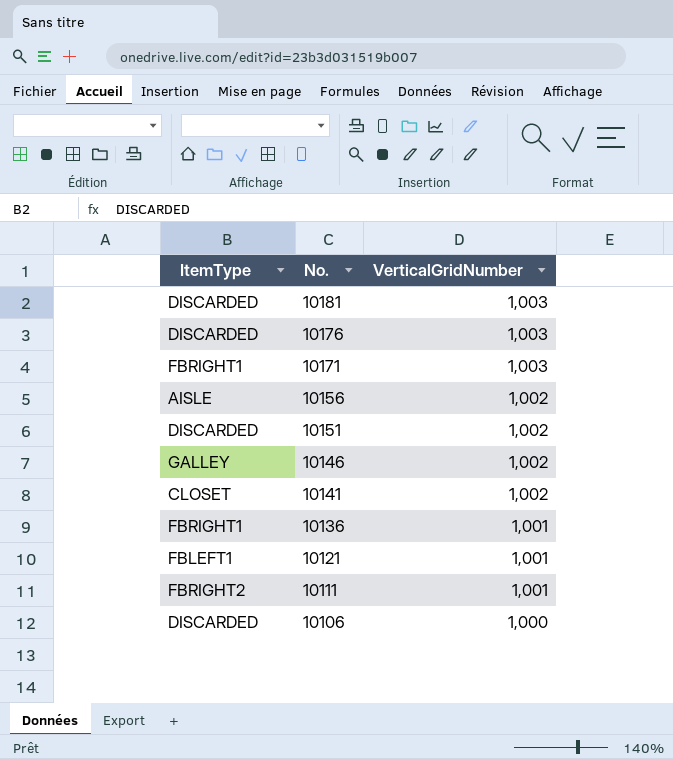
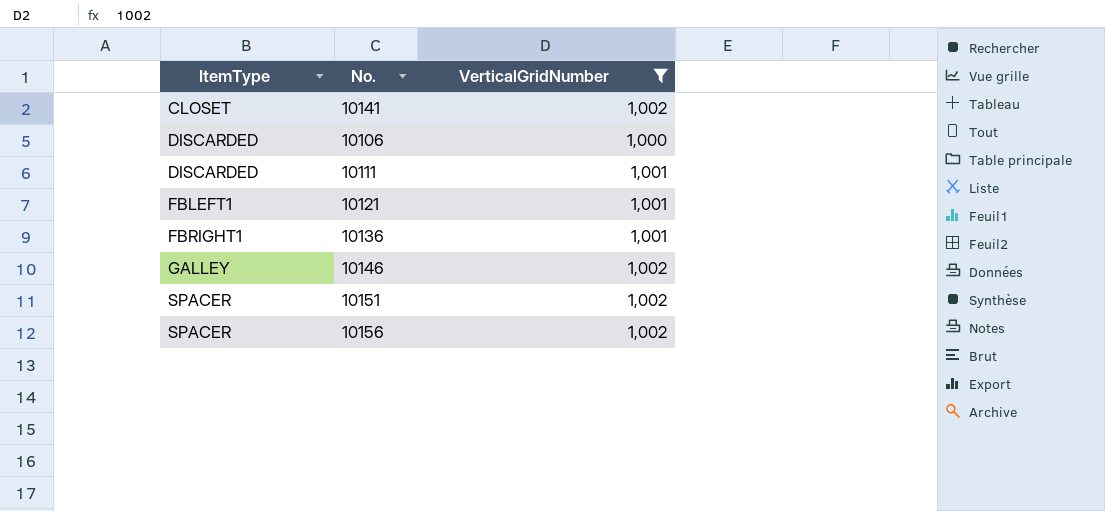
filter: none -> VerticalGridNumber != 1,003
row order: No. descending -> ItemType ascending
10111 | ItemType: FBRIGHT2 -> DISCARDED
10151 | ItemType: DISCARDED -> SPACER
10156 | ItemType: AISLE -> SPACER

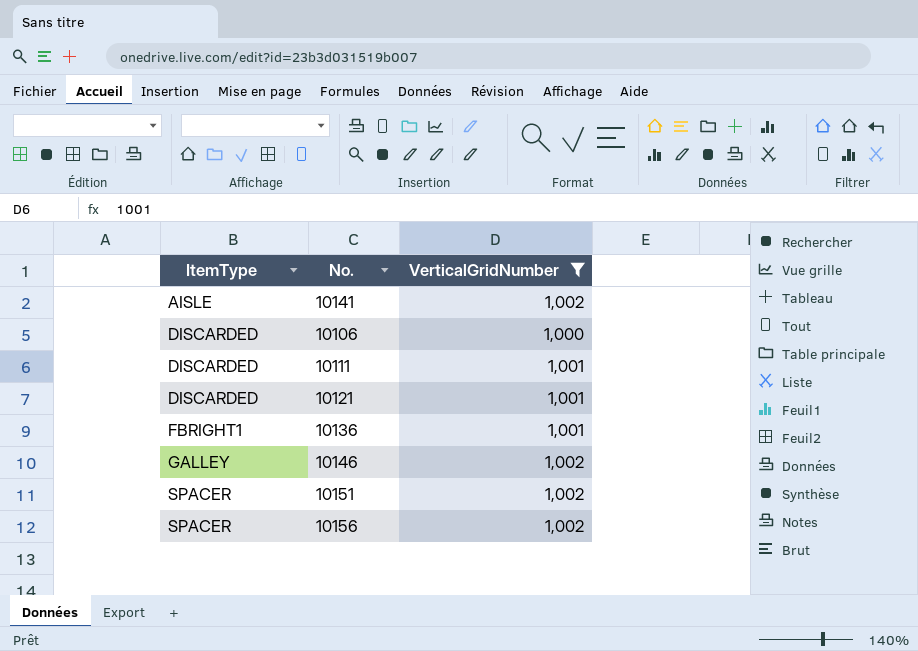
10141 | ItemType: CLOSET -> AISLE
10121 | ItemType: FBLEFT1 -> DISCARDED

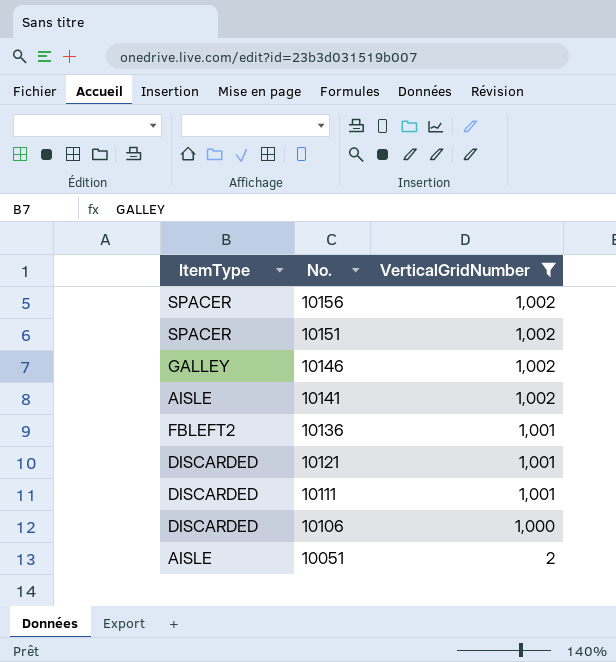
row order: ItemType ascending -> No. descending
10136 | ItemType: FBRIGHT1 -> FBLEFT2
row 10051: none -> AISLE | 2

